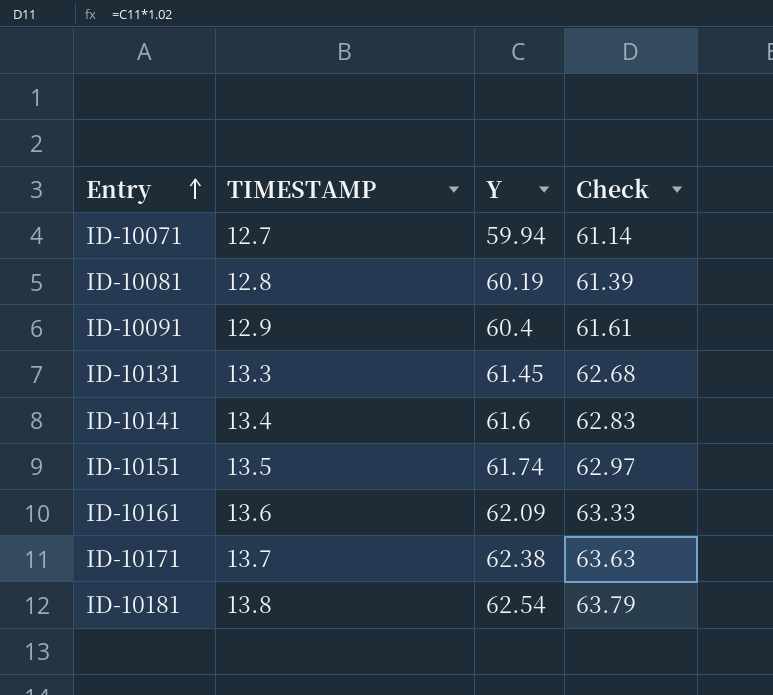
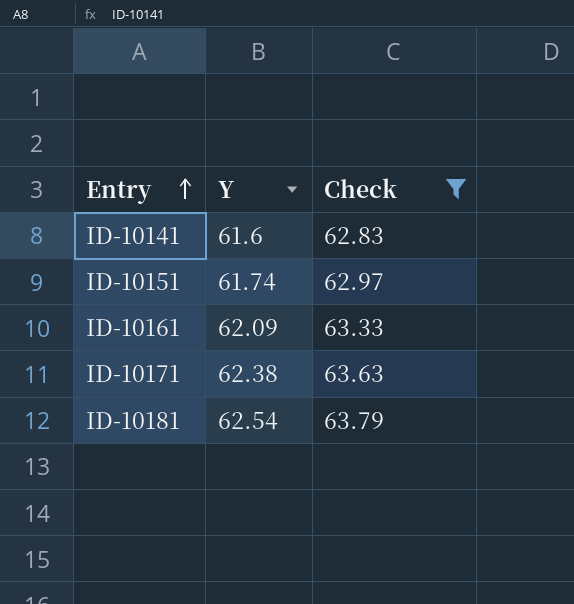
filter: none -> Check >= 62.83
column TIMESTAMP | position: 2 -> none

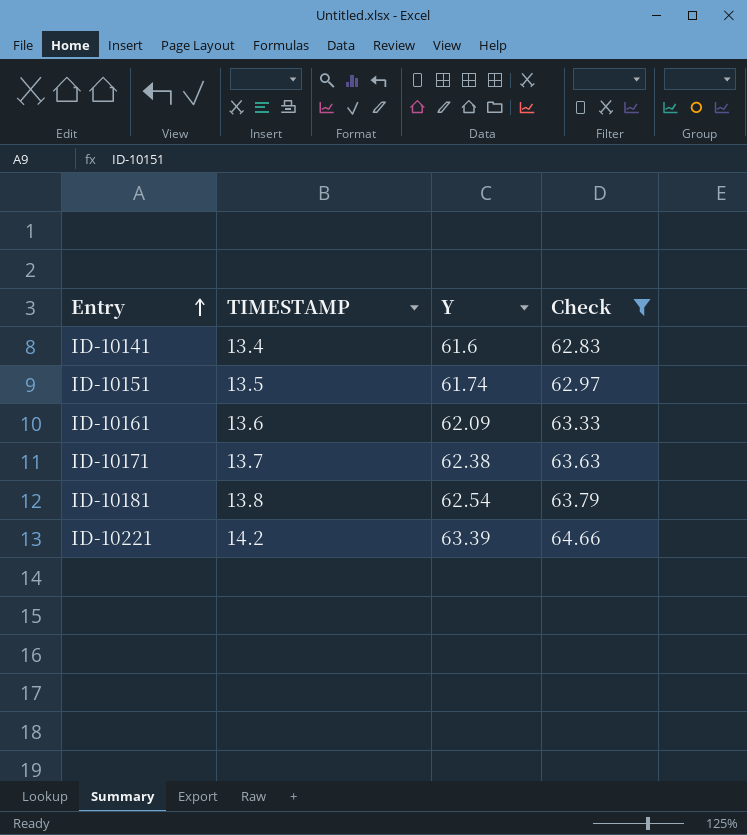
column TIMESTAMP | position: none -> 2
row ID-10221: none -> 14.2 | 63.39 | 64.66

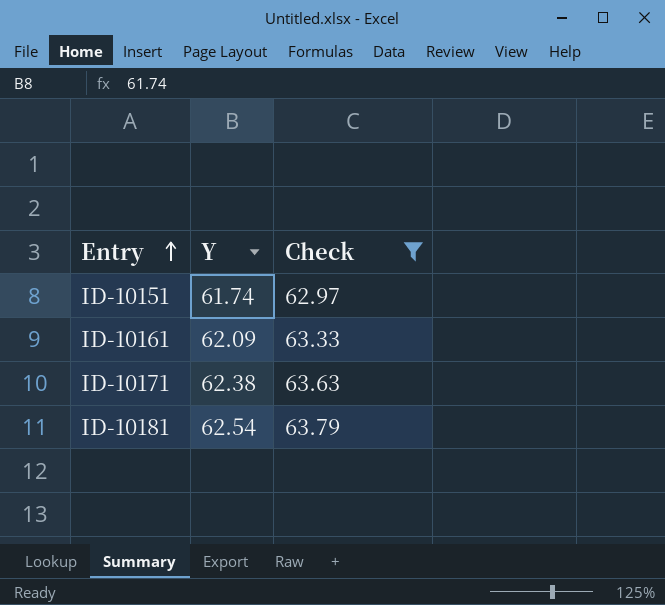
column TIMESTAMP | position: 2 -> none
row ID-10141: 13.4 | 61.6 | 62.83 -> none
row ID-10221: 14.2 | 63.39 | 64.66 -> none

